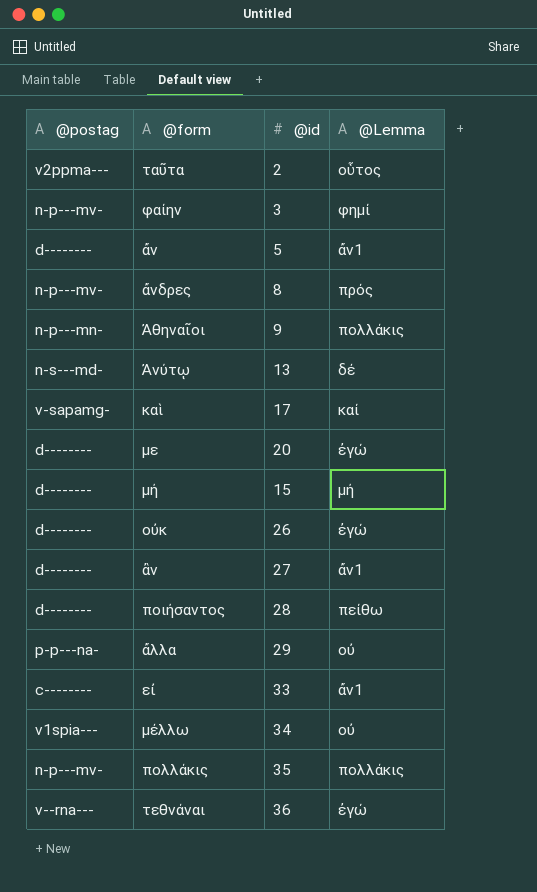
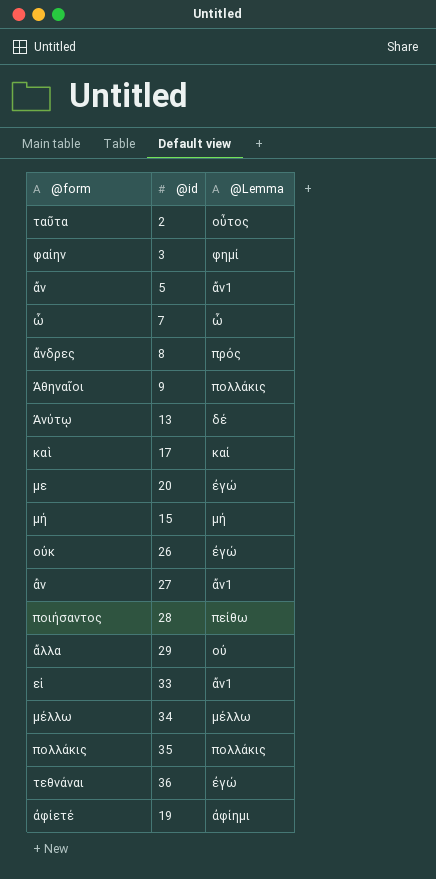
column @postag | position: 1 -> none
row ὦ: none -> 7 | ὦ
μέλλω | @Lemma: οὐ -> μέλλω
row ἀφίετέ: none -> 19 | ἀφίημι

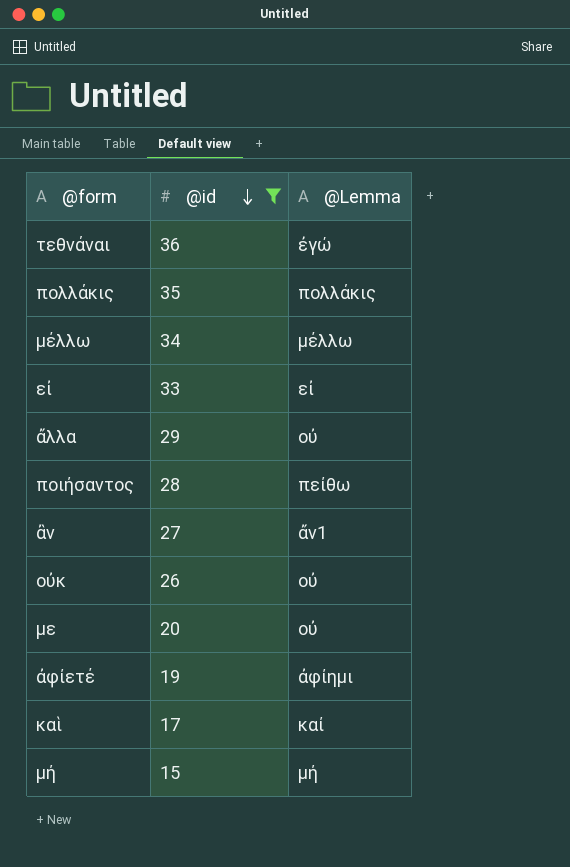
filter: none -> @id >= 15
row order: none -> @id descending
εἰ | @Lemma: ἄν1 -> εἰ
οὐκ | @Lemma: ἐγώ -> οὐ
με | @Lemma: ἐγώ -> οὐ

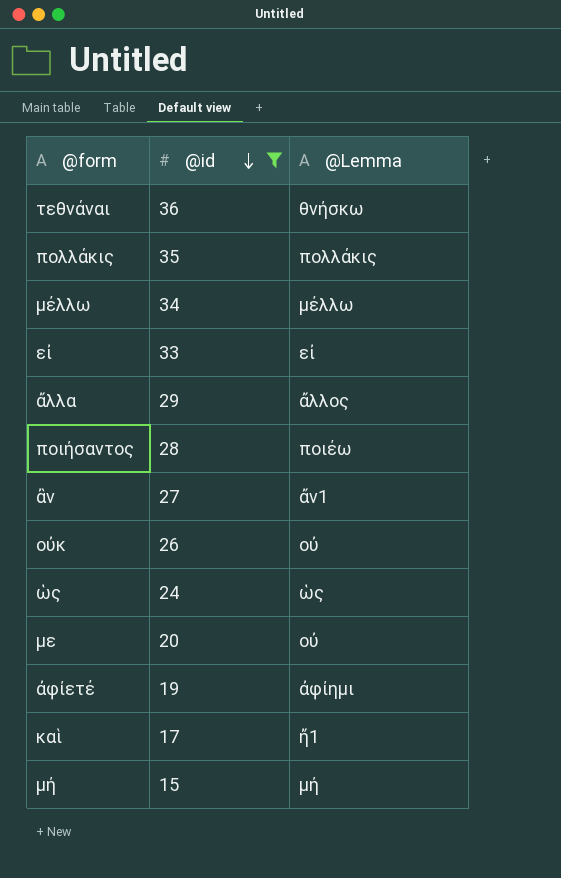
τεθνάναι | @Lemma: ἐγώ -> θνήσκω
ἄλλα | @Lemma: οὐ -> ἄλλος
ποιήσαντος | @Lemma: πείθω -> ποιέω
row ὡς: none -> 24 | ὡς
καὶ | @Lemma: καί -> ἤ1

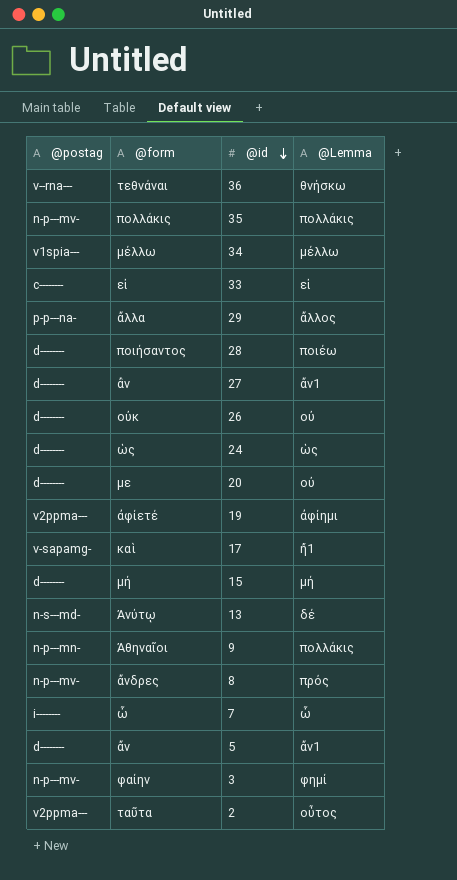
filter: @id >= 15 -> none
column @postag | position: none -> 1

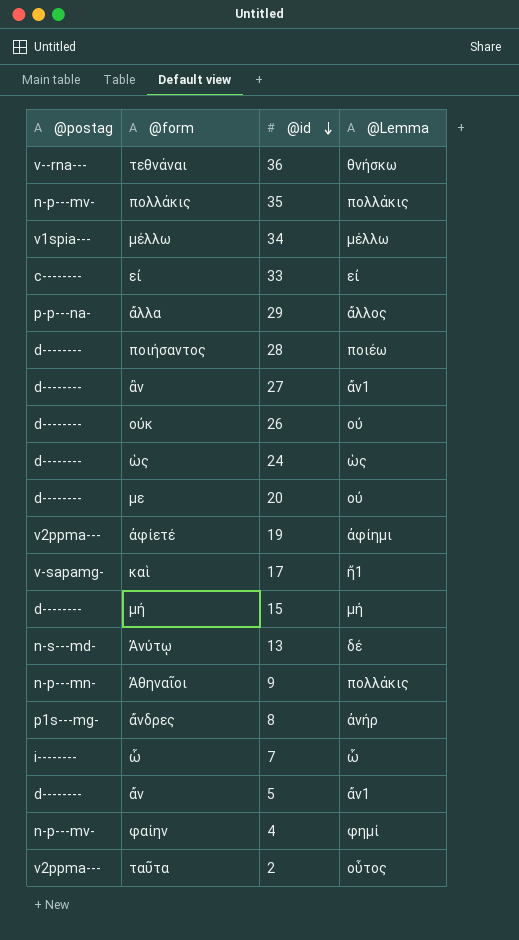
ἄνδρες | @postag: n-p---mv- -> p1s---mg-
ἄνδρες | @Lemma: πρός -> ἀνήρ
φαίην | @id: 3 -> 4

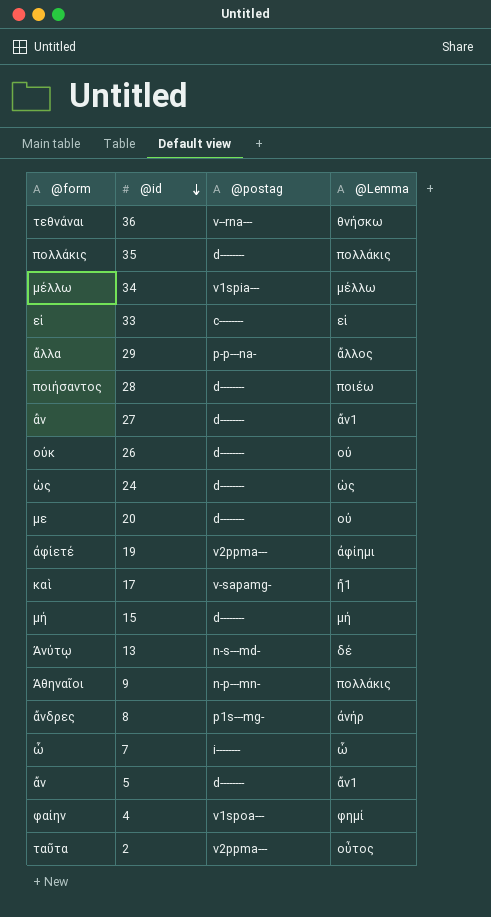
column @postag | position: 1 -> 3
πολλάκις | @postag: n-p---mv- -> d--------
φαίην | @postag: n-p---mv- -> v1spoa---

